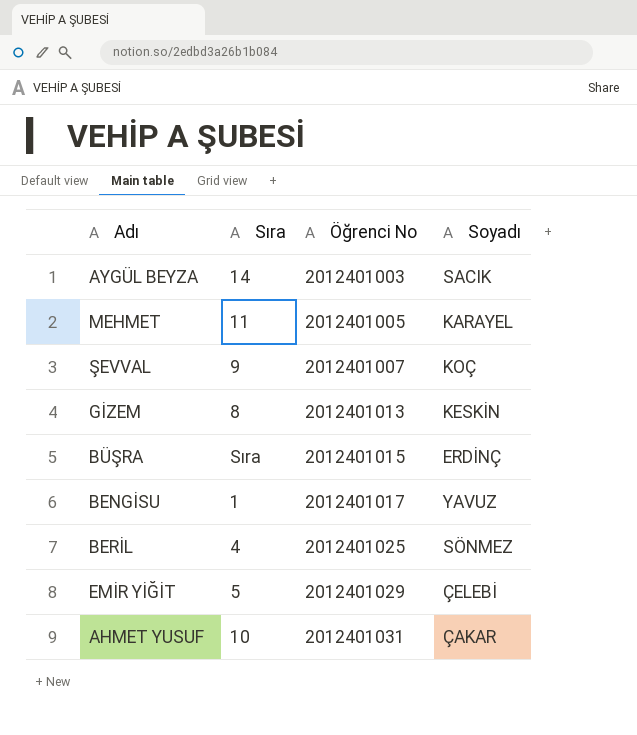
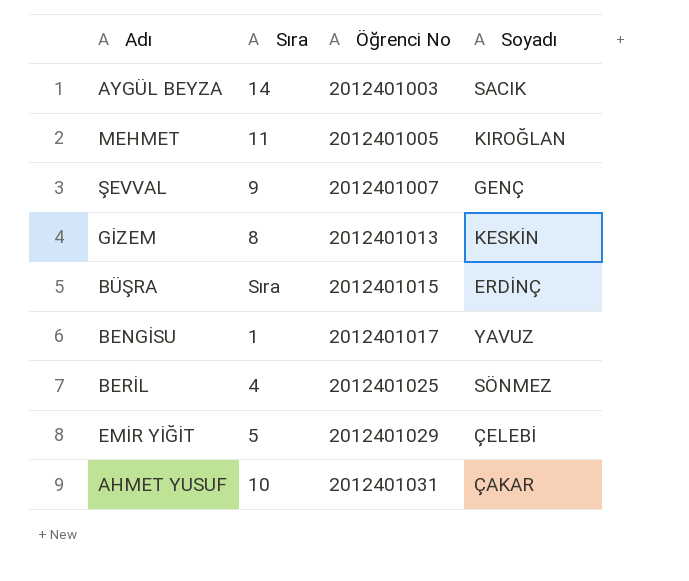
MEHMET | Soyadı: KARAYEL -> KIROĞLAN
ŞEVVAL | Soyadı: KOÇ -> GENÇ

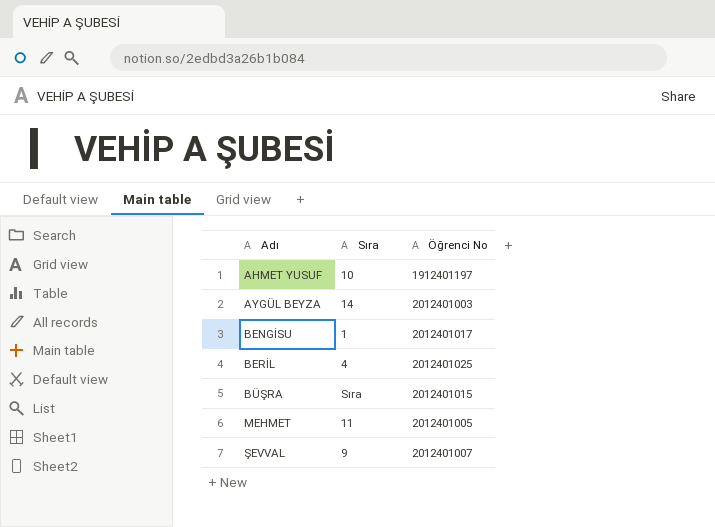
row order: Öğrenci No ascending -> Adı ascending
column Soyadı | position: 4 -> none
row GİZEM: 8 | 2012401013 | KESKİN -> none
row EMİR YİĞİT: 5 | 2012401029 | ÇELEBİ -> none
AHMET YUSUF | Öğrenci No: 2012401031 -> 1912401197

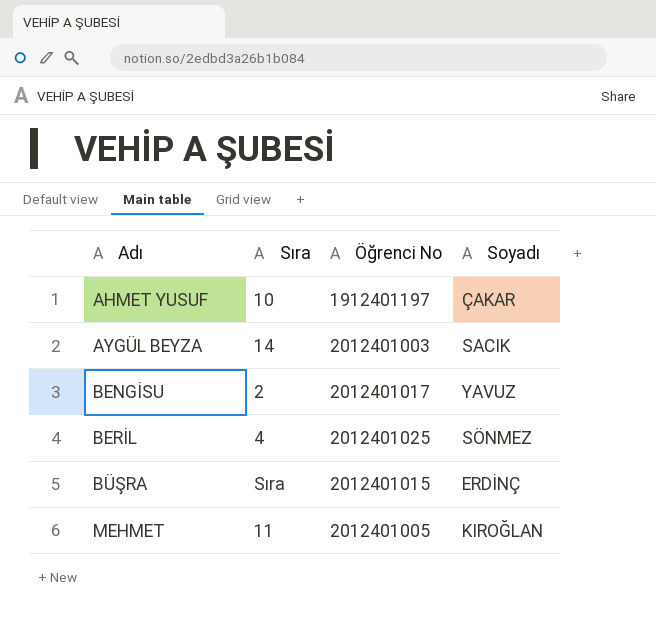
column Soyadı | position: none -> 4
row ŞEVVAL: 9 | 2012401007 -> none
BENGİSU | Sıra: 1 -> 2

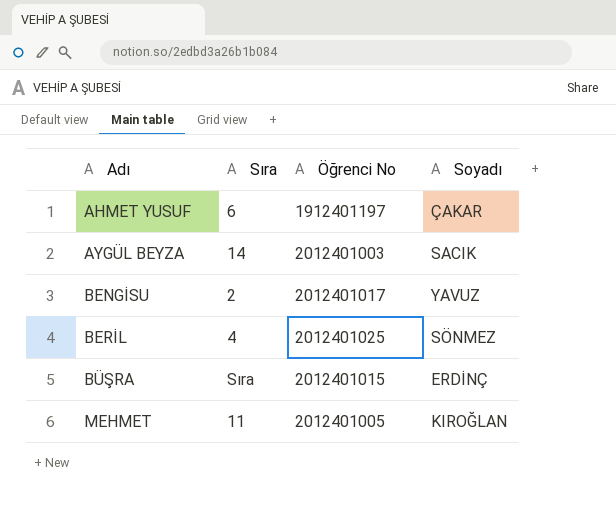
AHMET YUSUF | Sıra: 10 -> 6

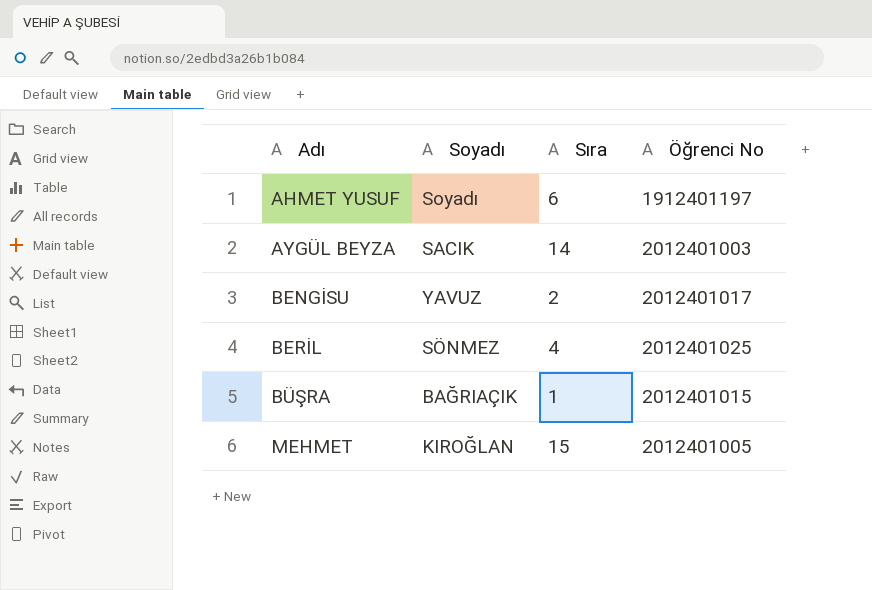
column Soyadı | position: 4 -> 2
AHMET YUSUF | Soyadı: ÇAKAR -> Soyadı
BÜŞRA | Soyadı: ERDİNÇ -> BAĞRIAÇIK
BÜŞRA | Sıra: Sıra -> 1
MEHMET | Sıra: 11 -> 15

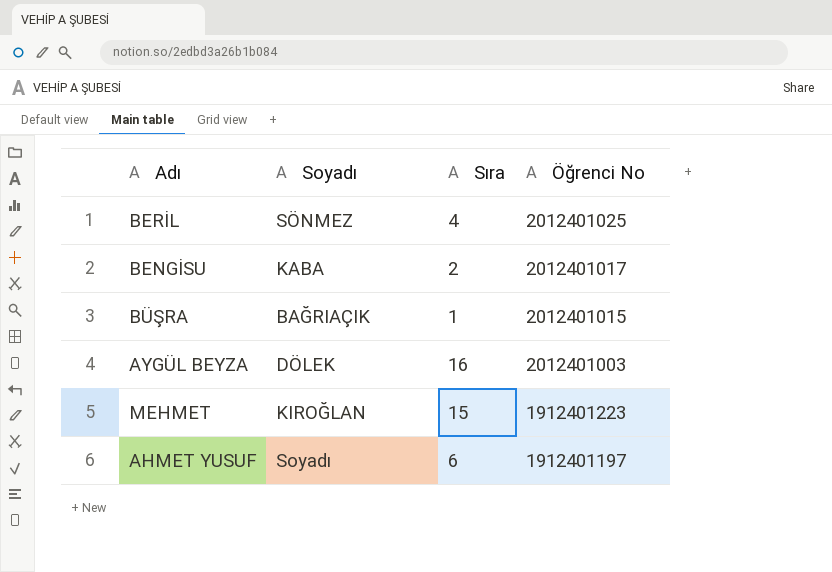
row order: Adı ascending -> Öğrenci No descending
BENGİSU | Soyadı: YAVUZ -> KABA
AYGÜL BEYZA | Soyadı: SACIK -> DÖLEK
AYGÜL BEYZA | Sıra: 14 -> 16
MEHMET | Öğrenci No: 2012401005 -> 1912401223

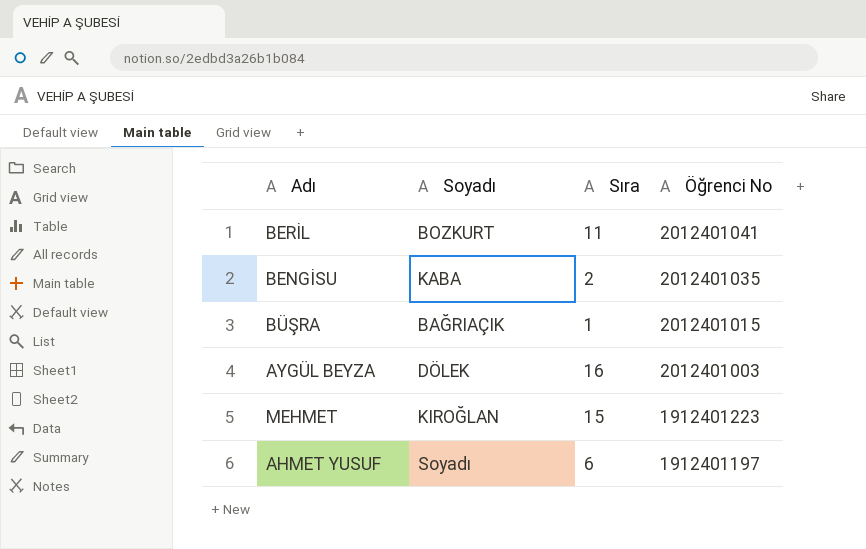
BERİL | Soyadı: SÖNMEZ -> BOZKURT
BERİL | Sıra: 4 -> 11
BERİL | Öğrenci No: 2012401025 -> 2012401041
BENGİSU | Öğrenci No: 2012401017 -> 2012401035

